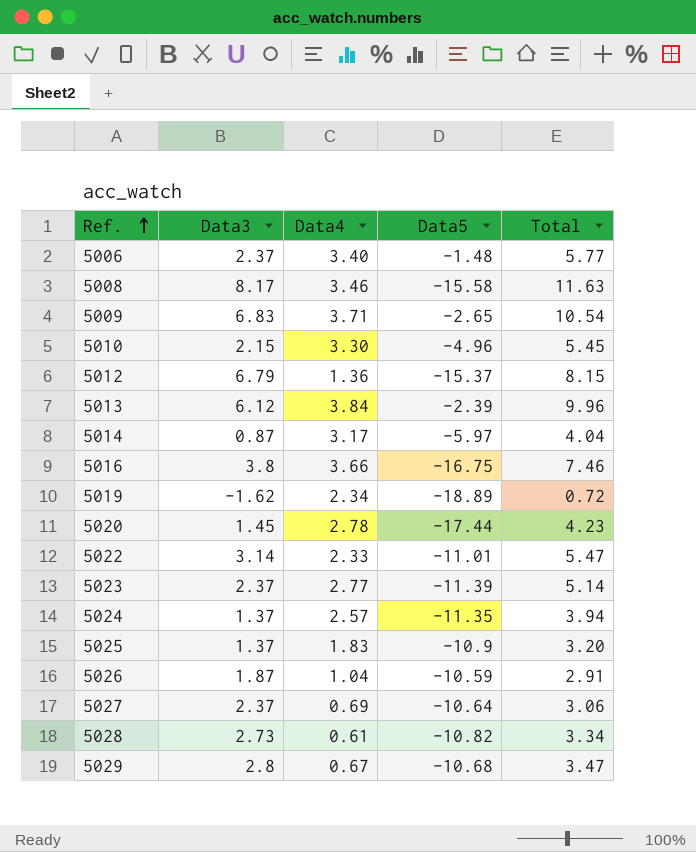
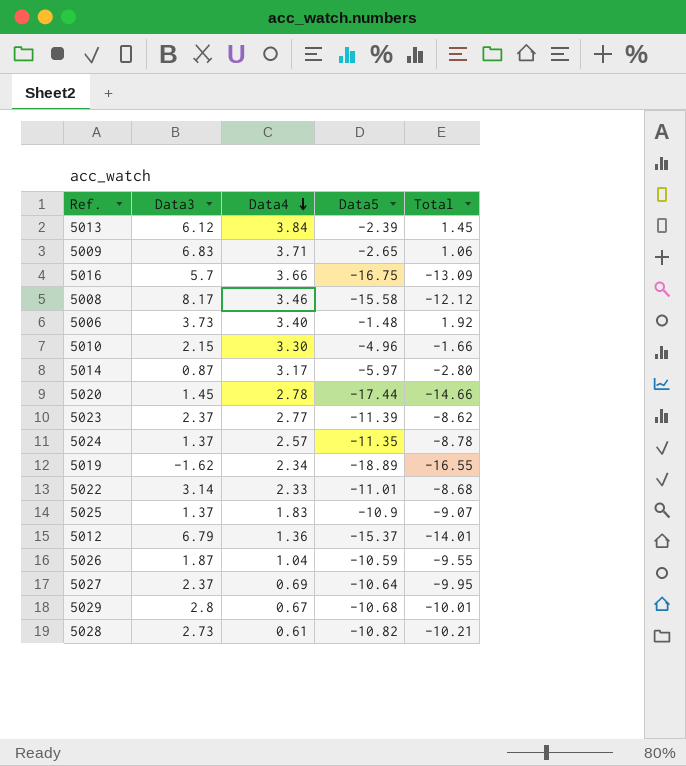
row order: Ref. ascending -> Data4 descending
column Total | formula: [Data3] + [Data4] -> [Data4] + [Data5]
5016 | Data3: 3.8 -> 5.7
5006 | Data3: 2.37 -> 3.73

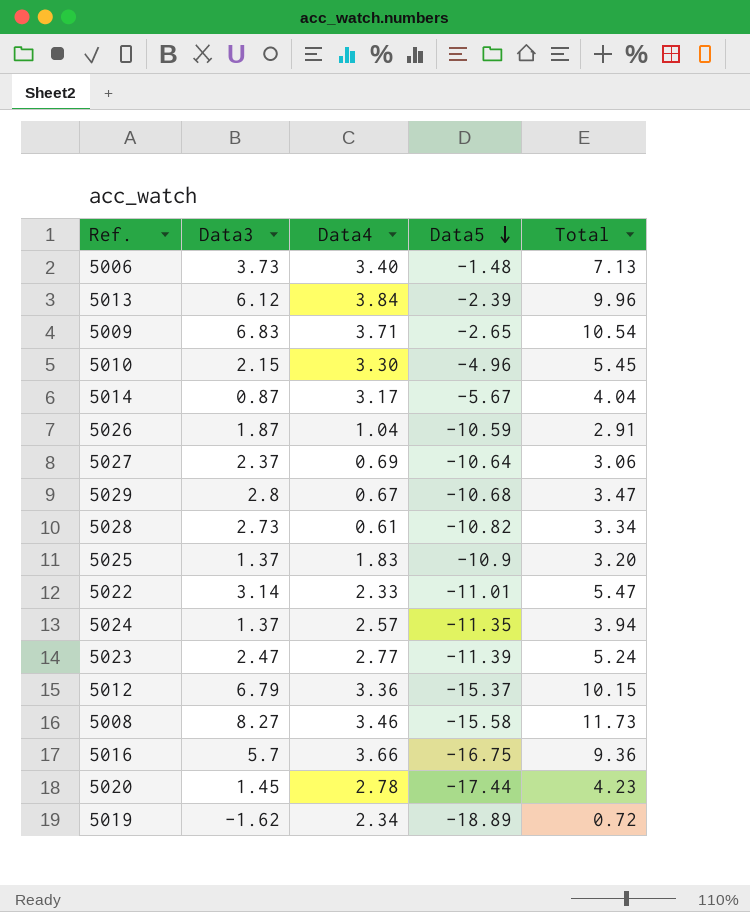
row order: Data4 descending -> Data5 descending
column Total | formula: [Data4] + [Data5] -> [Data3] + [Data4]
5014 | Data5: -5.97 -> -5.67
5023 | Data3: 2.37 -> 2.47
5012 | Data4: 1.36 -> 3.36
5008 | Data3: 8.17 -> 8.27

